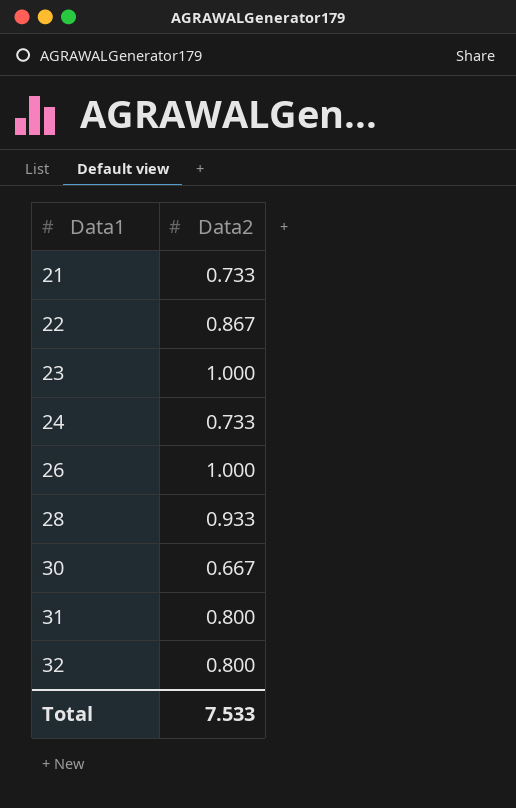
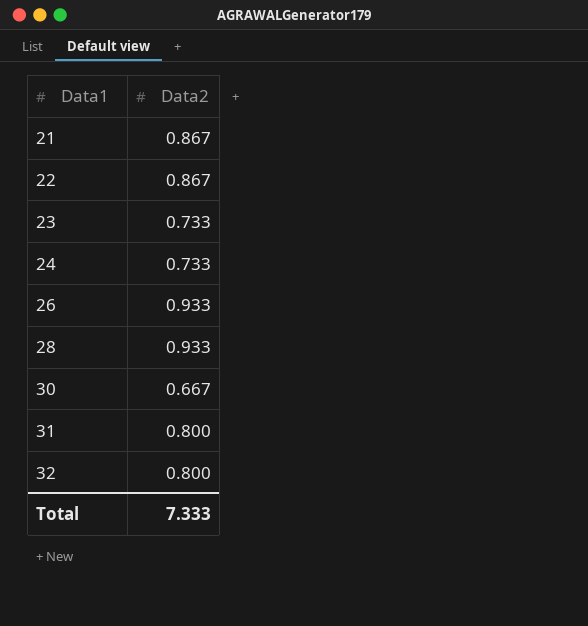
21 | Data2: 0.733 -> 0.867
23 | Data2: 1.000 -> 0.733
26 | Data2: 1.000 -> 0.933
Total | Data2: 7.533 -> 7.333

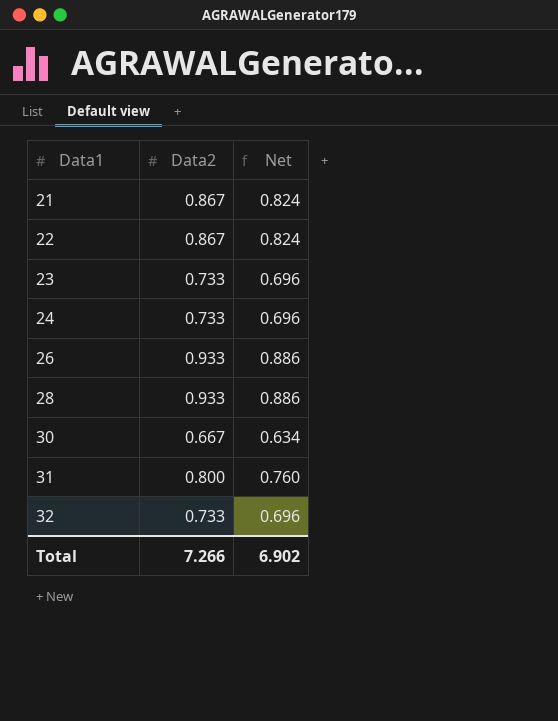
column Net | formula: none -> [Data2] * 0.95
32 | Data2: 0.800 -> 0.733
Total | Data2: 7.333 -> 7.266

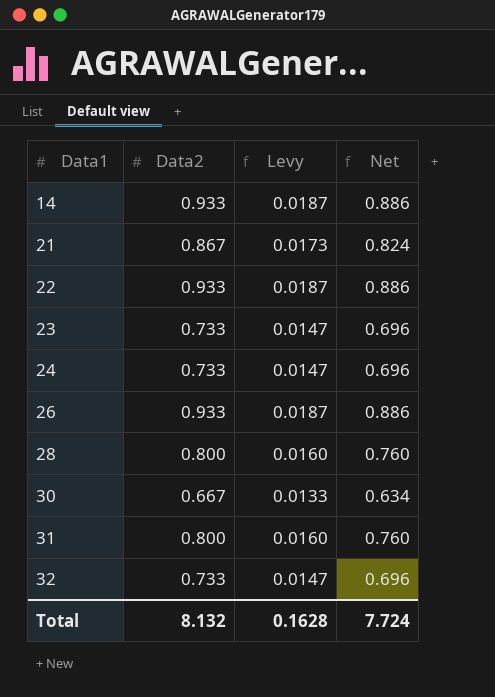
column Levy | formula: none -> [Data2] * 0.02
row 14: none -> 0.933 | 0.0187 | 0.886
22 | Data2: 0.867 -> 0.933
22 | Net: 0.824 -> 0.886
28 | Data2: 0.933 -> 0.800
28 | Net: 0.886 -> 0.760
Total | Data2: 7.266 -> 8.132
Total | Net: 6.902 -> 7.724

